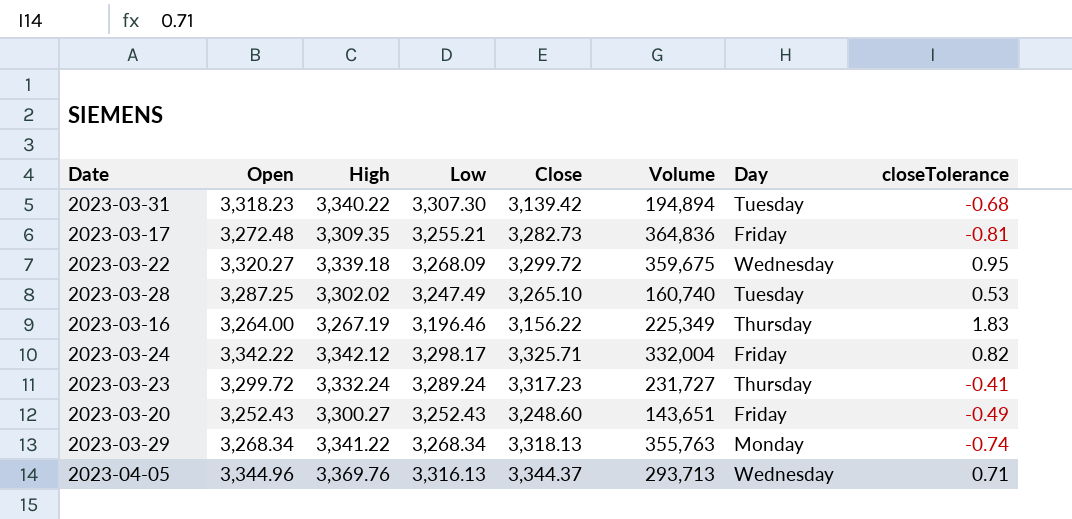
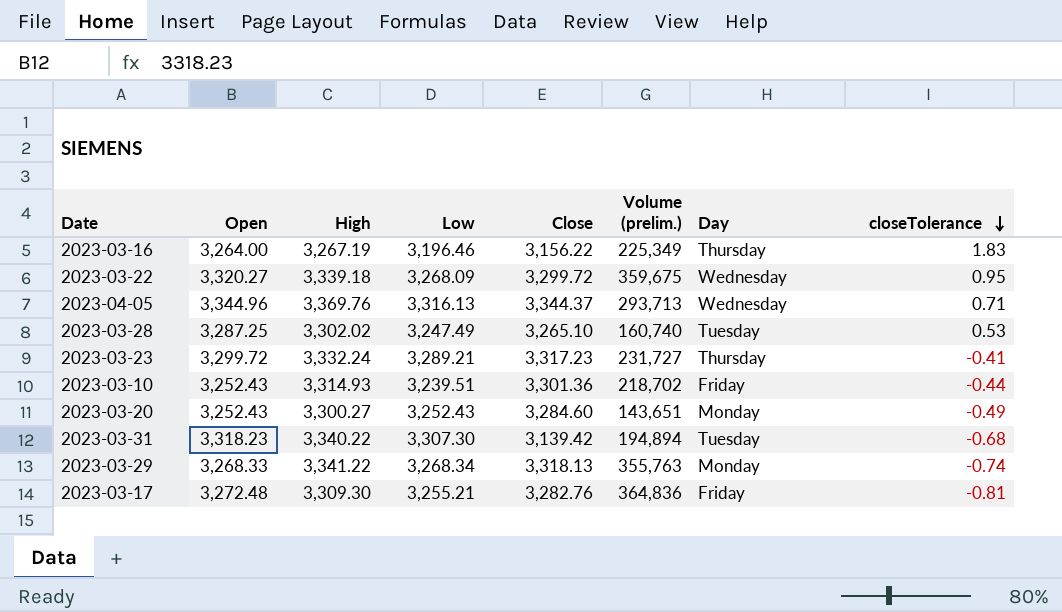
row order: none -> closeTolerance descending
column name: Volume -> Volume (prelim.)
row 2023-03-24: 3,342.22 | 3,342.12 | 3,298.17 | 3,325.71 | 332,004 | Friday | 0.82 -> none
2023-03-23 | Low: 3,289.24 -> 3,289.21
row 2023-03-10: none -> 3,252.43 | 3,314.93 | 3,239.51 | 3,301.36 | 218,702 | Friday | -0.44
2023-03-20 | Close: 3,248.60 -> 3,284.60
2023-03-20 | Day: Friday -> Monday
2023-03-29 | Open: 3,268.34 -> 3,268.33
2023-03-17 | High: 3,309.35 -> 3,309.30
2023-03-17 | Close: 3,282.73 -> 3,282.76

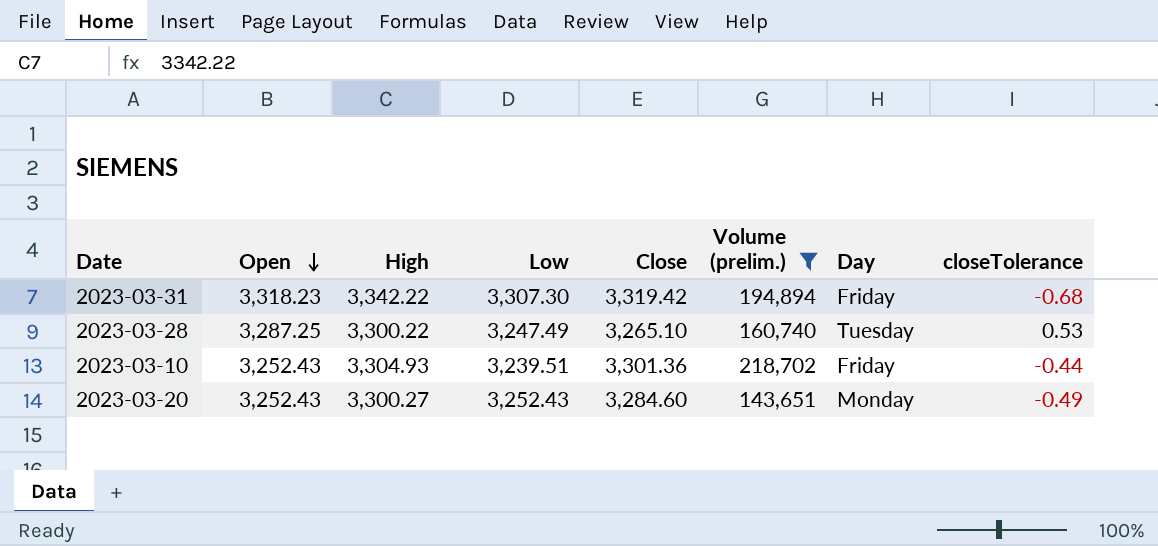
filter: none -> Volume (prelim.) <= 218,702
row order: closeTolerance descending -> Open descending
2023-03-31 | High: 3,340.22 -> 3,342.22
2023-03-31 | Close: 3,139.42 -> 3,319.42
2023-03-31 | Day: Tuesday -> Friday
2023-03-28 | High: 3,302.02 -> 3,300.22
2023-03-10 | High: 3,314.93 -> 3,304.93

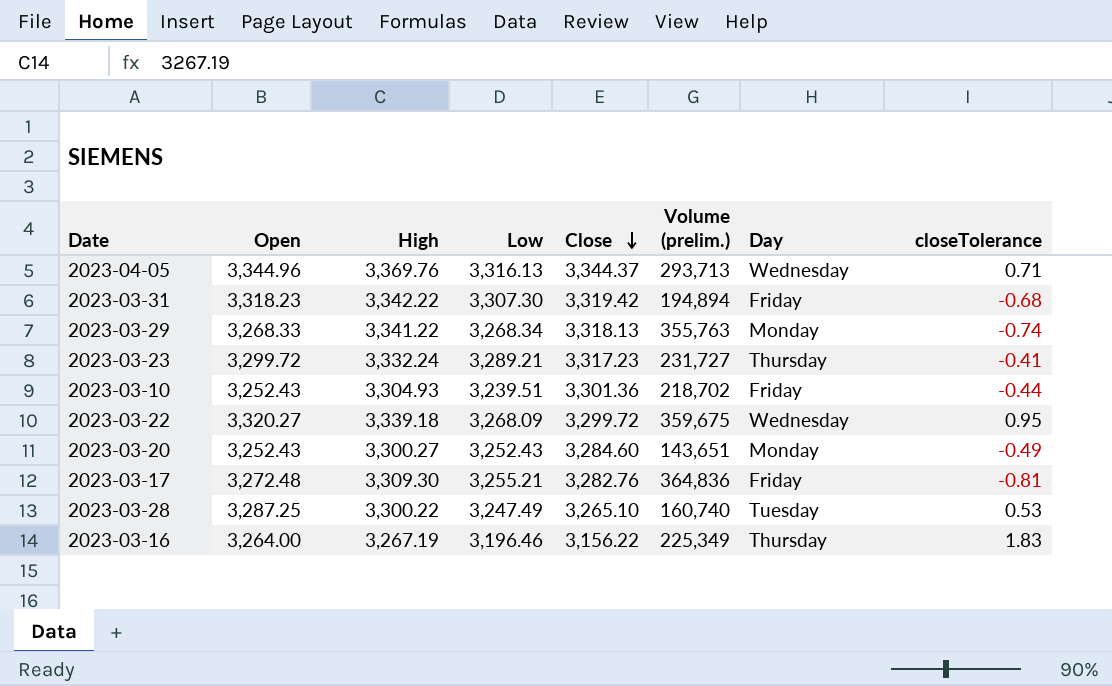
filter: Volume (prelim.) <= 218,702 -> none
row order: Open descending -> Close descending

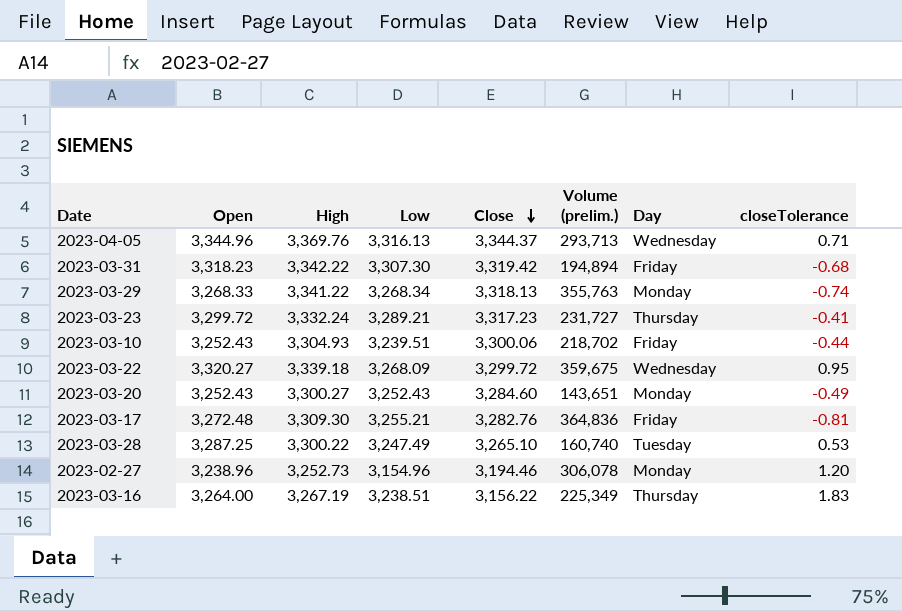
2023-03-10 | Close: 3,301.36 -> 3,300.06
row 2023-02-27: none -> 3,238.96 | 3,252.73 | 3,154.96 | 3,194.46 | 306,078 | Monday | 1.20
2023-03-16 | Low: 3,196.46 -> 3,238.51

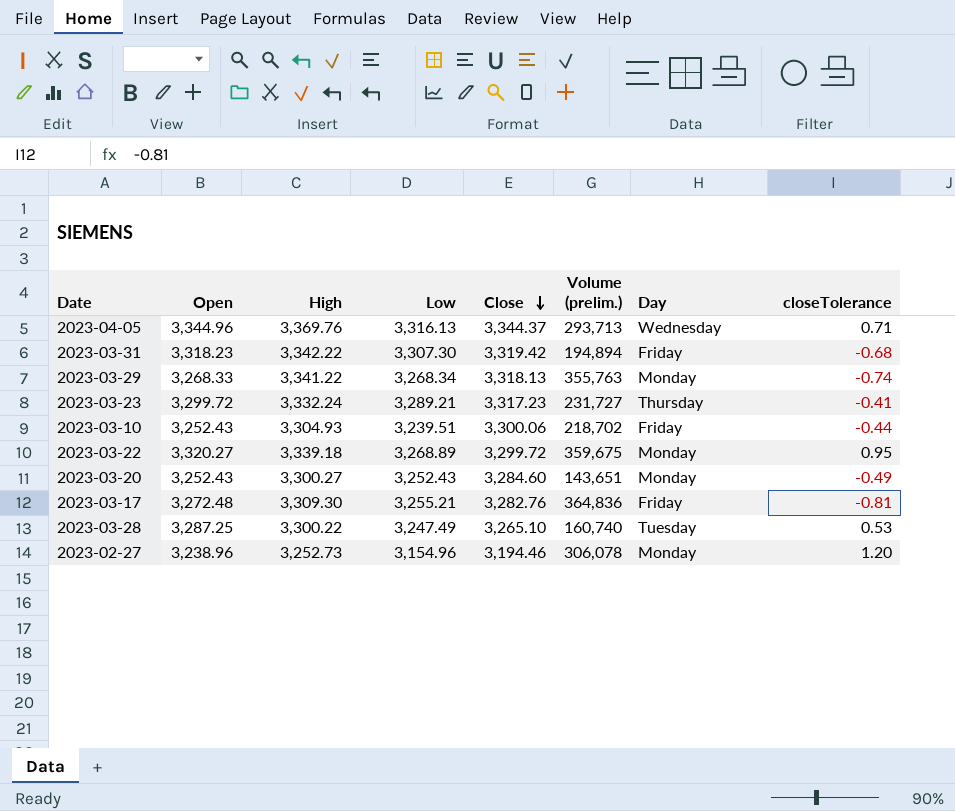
row 2023-03-16: 3,264.00 | 3,267.19 | 3,238.51 | 3,156.22 | 225,349 | Thursday | 1.83 -> none
2023-03-22 | Low: 3,268.09 -> 3,268.89
2023-03-22 | Day: Wednesday -> Monday

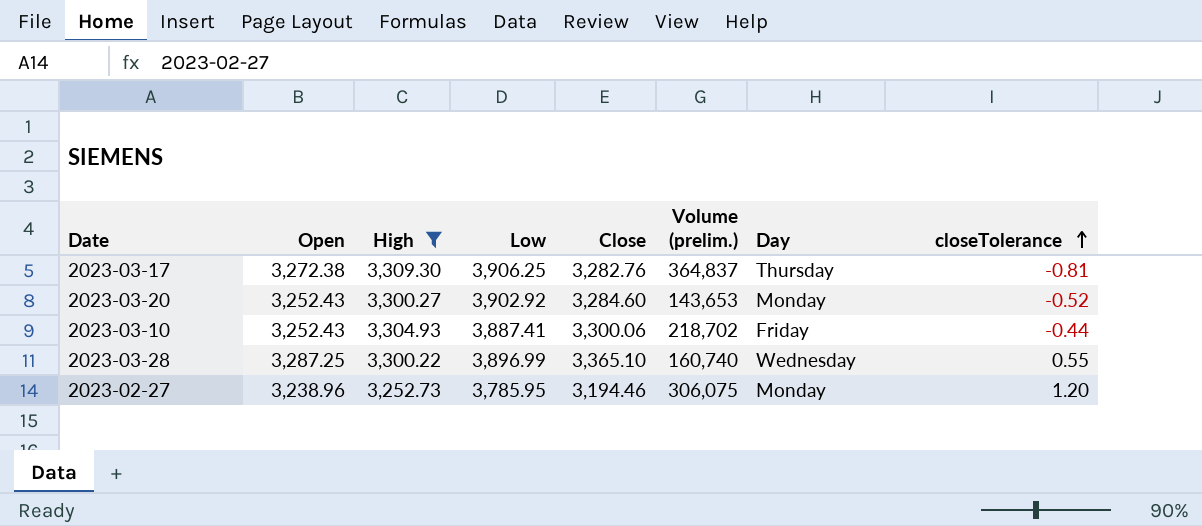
filter: none -> High <= 3,309.30
row order: Close descending -> closeTolerance ascending
2023-03-17 | Open: 3,272.48 -> 3,272.38
2023-03-17 | Low: 3,255.21 -> 3,906.25
2023-03-17 | Volume (prelim.): 364,836 -> 364,837
2023-03-17 | Day: Friday -> Thursday
2023-03-20 | Low: 3,252.43 -> 3,902.92
2023-03-20 | Volume (prelim.): 143,651 -> 143,653
2023-03-20 | closeTolerance: -0.49 -> -0.52
2023-03-10 | Low: 3,239.51 -> 3,887.41
2023-03-28 | Low: 3,247.49 -> 3,896.99
2023-03-28 | Close: 3,265.10 -> 3,365.10
2023-03-28 | Day: Tuesday -> Wednesday
2023-03-28 | closeTolerance: 0.53 -> 0.55
2023-02-27 | Low: 3,154.96 -> 3,785.95
2023-02-27 | Volume (prelim.): 306,078 -> 306,075

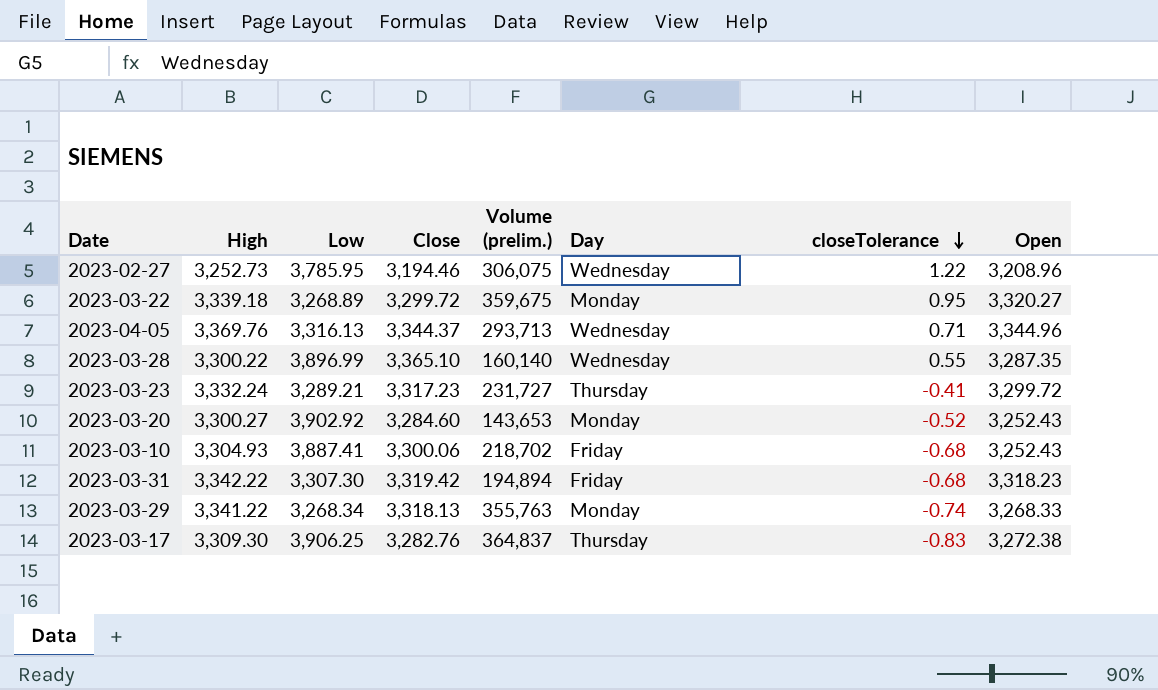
filter: High <= 3,309.30 -> none
row order: closeTolerance ascending -> closeTolerance descending
column Open | position: 2 -> 8
2023-02-27 | Day: Monday -> Wednesday
2023-02-27 | closeTolerance: 1.20 -> 1.22
2023-02-27 | Open: 3,238.96 -> 3,208.96
2023-03-28 | Volume (prelim.): 160,740 -> 160,140
2023-03-28 | Open: 3,287.25 -> 3,287.35
2023-03-10 | closeTolerance: -0.44 -> -0.68
2023-03-17 | closeTolerance: -0.81 -> -0.83

